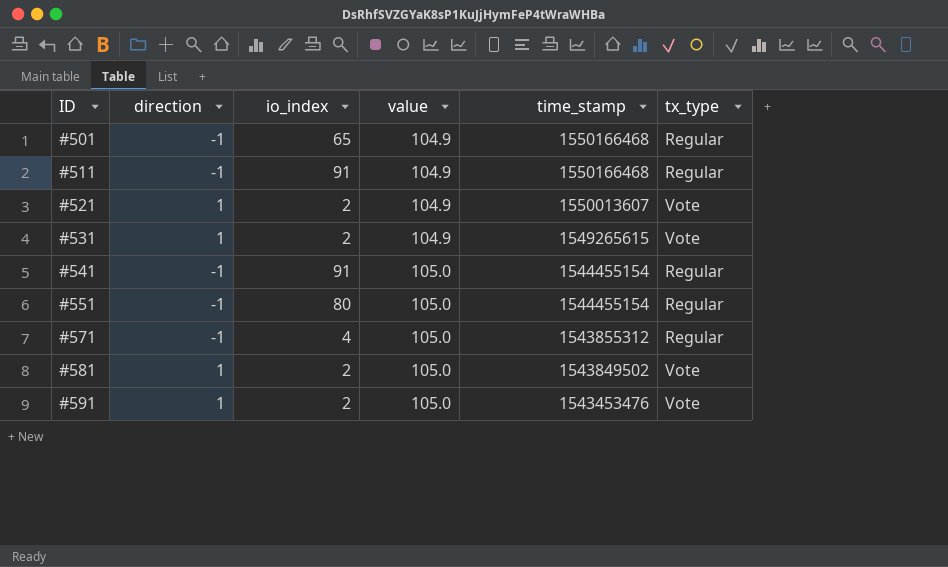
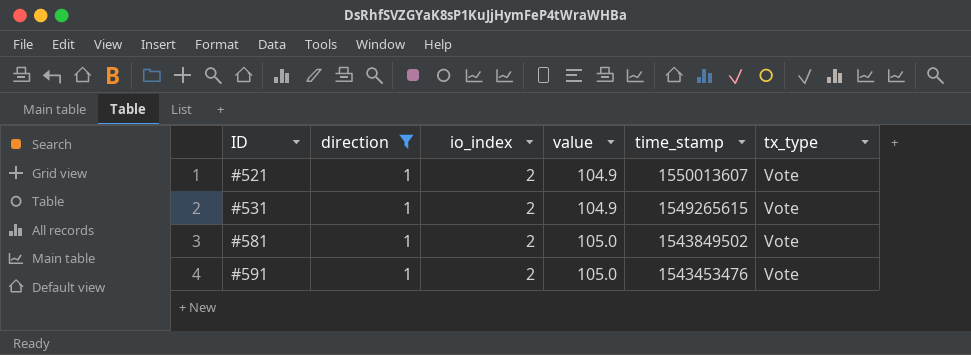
filter: none -> direction = 1

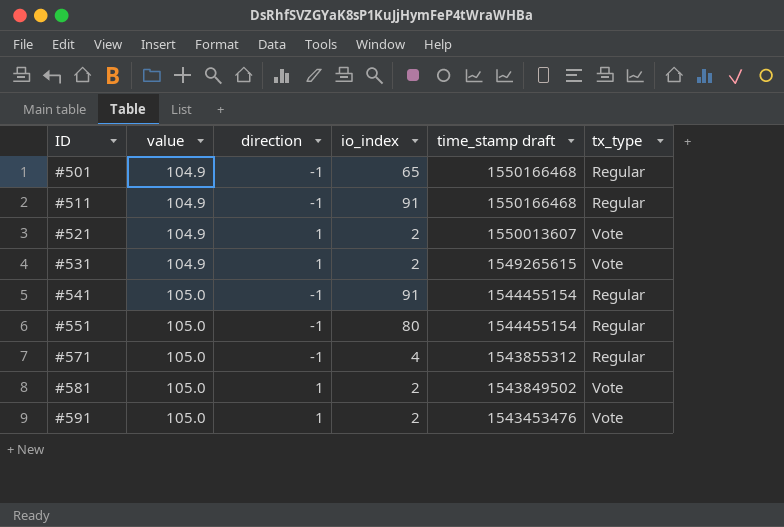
filter: direction = 1 -> none
column value | position: 4 -> 2
column name: time_stamp -> time_stamp draft

